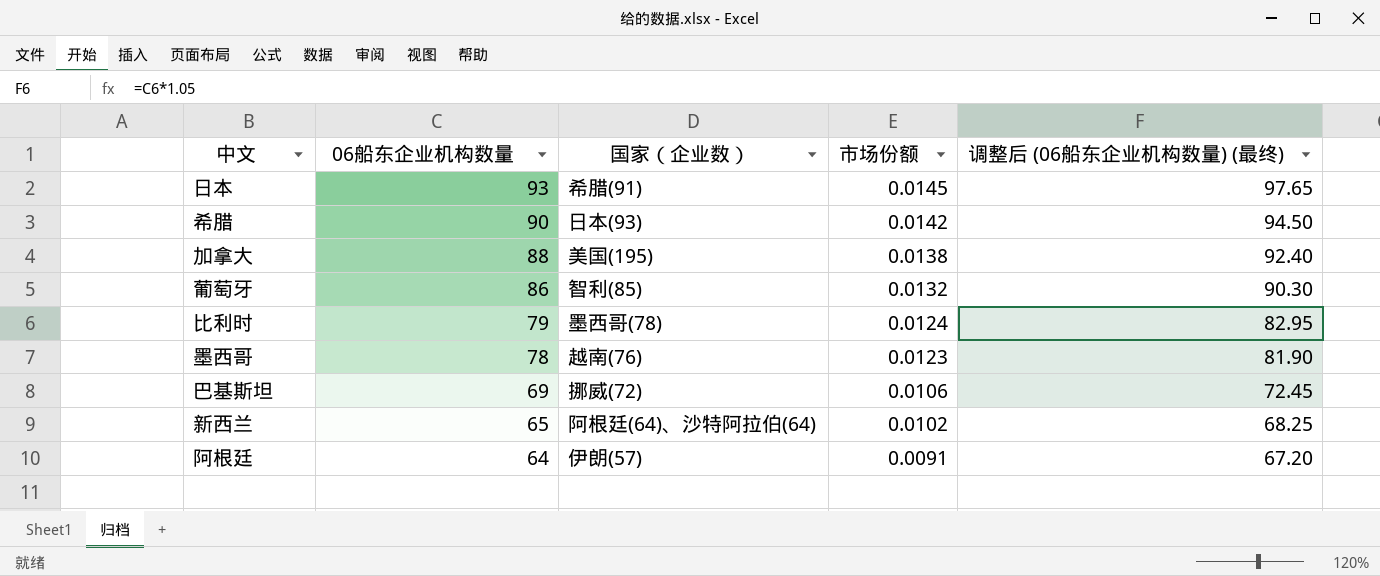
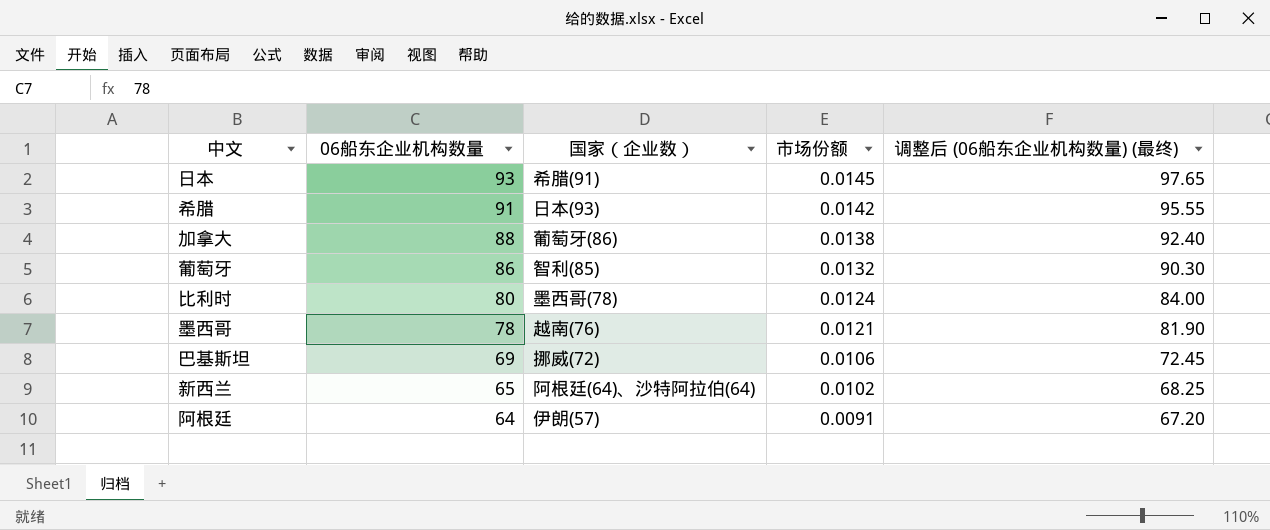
希腊 | 06船东企业机构数量: 90 -> 91
希腊 | 调整后 (06船东企业机构数量) (最终): 94.50 -> 95.55
加拿大 | 国家（企业数）: 美国(195) -> 葡萄牙(86)
比利时 | 06船东企业机构数量: 79 -> 80
比利时 | 调整后 (06船东企业机构数量) (最终): 82.95 -> 84.00
墨西哥 | 市场份额: 0.0123 -> 0.0121

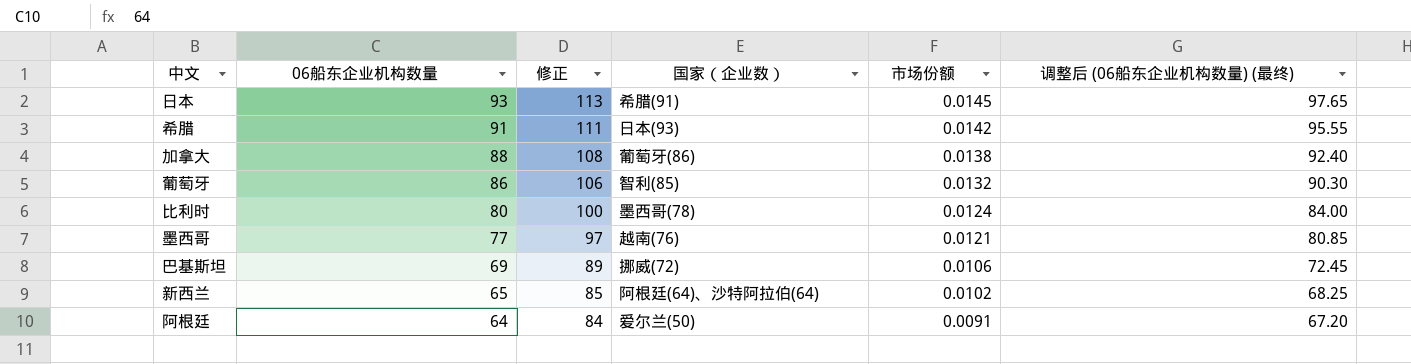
column 修正 | formula: none -> [06船东企业机构数量] + 20
墨西哥 | 06船东企业机构数量: 78 -> 77
墨西哥 | 调整后 (06船东企业机构数量) (最终): 81.90 -> 80.85
阿根廷 | 国家（企业数）: 伊朗(57) -> 爱尔兰(50)

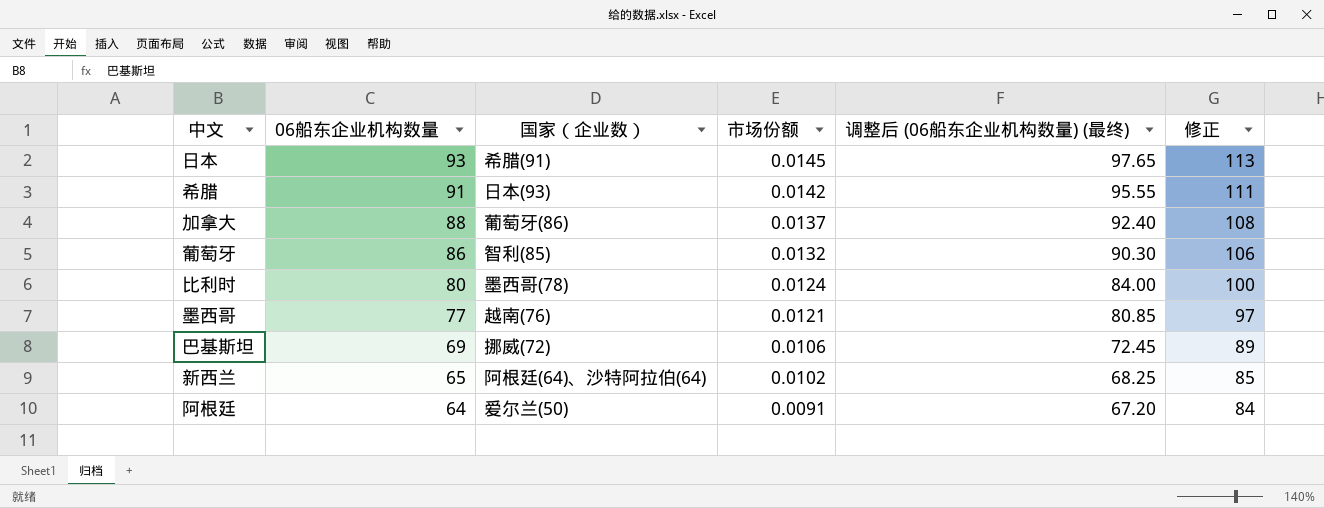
column 修正 | position: 3 -> 6
加拿大 | 市场份额: 0.0138 -> 0.0137

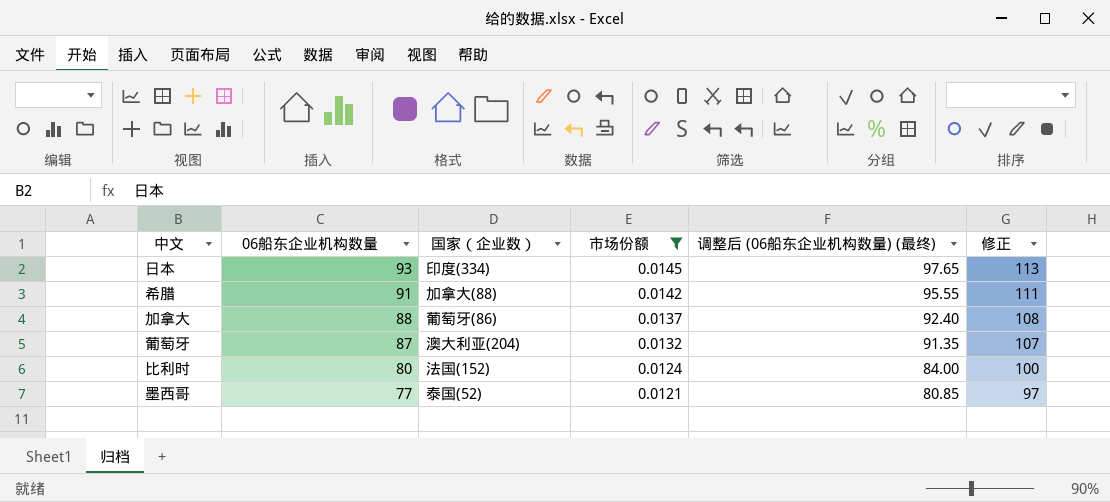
filter: none -> 市场份额 >= 0.0121
日本 | 国家（企业数）: 希腊(91) -> 印度(334)
希腊 | 国家（企业数）: 日本(93) -> 加拿大(88)
葡萄牙 | 06船东企业机构数量: 86 -> 87
葡萄牙 | 国家（企业数）: 智利(85) -> 澳大利亚(204)
葡萄牙 | 调整后 (06船东企业机构数量) (最终): 90.30 -> 91.35
葡萄牙 | 修正: 106 -> 107
比利时 | 国家（企业数）: 墨西哥(78) -> 法国(152)
墨西哥 | 国家（企业数）: 越南(76) -> 泰国(52)

